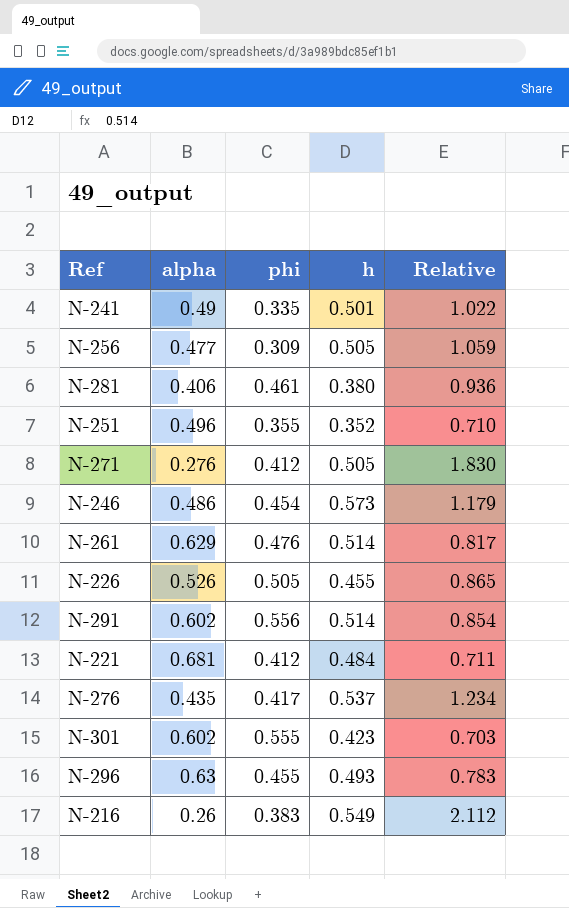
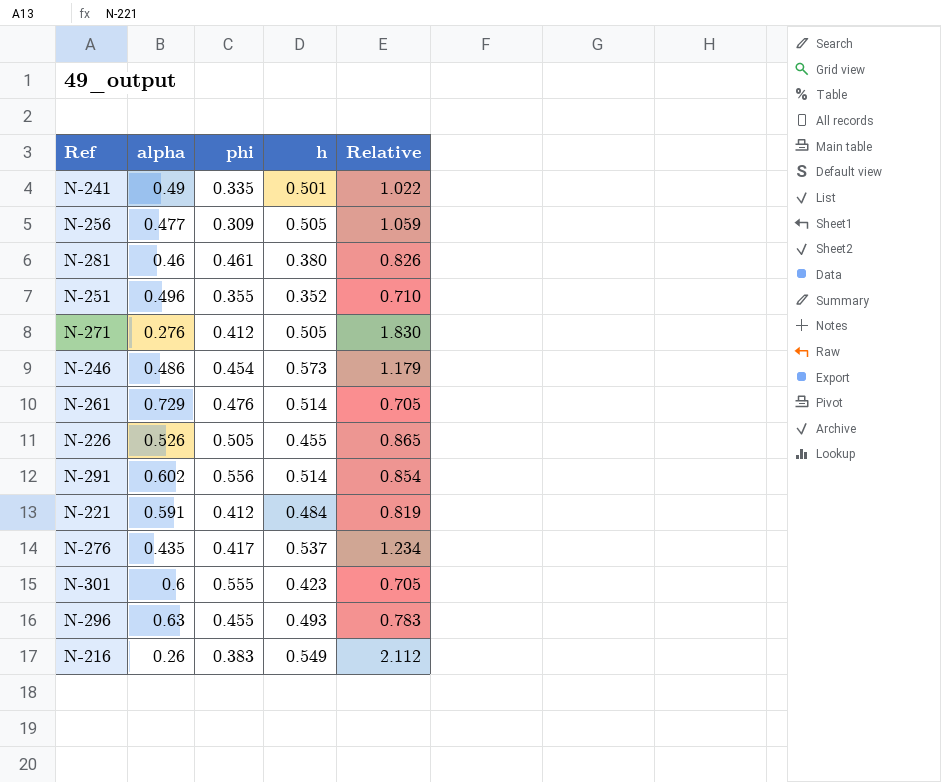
N-281 | alpha: 0.406 -> 0.46
N-281 | Relative: 0.936 -> 0.826
N-261 | alpha: 0.629 -> 0.729
N-261 | Relative: 0.817 -> 0.705
N-221 | alpha: 0.681 -> 0.591
N-221 | Relative: 0.711 -> 0.819
N-301 | alpha: 0.602 -> 0.6
N-301 | Relative: 0.703 -> 0.705

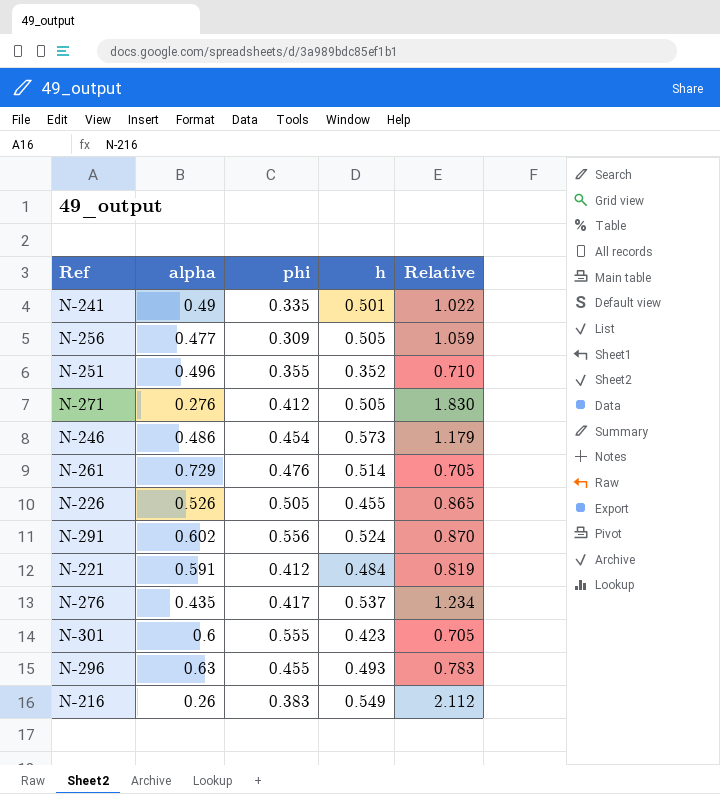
row N-281: 0.46 | 0.461 | 0.380 | 0.826 -> none
N-291 | h: 0.514 -> 0.524
N-291 | Relative: 0.854 -> 0.870

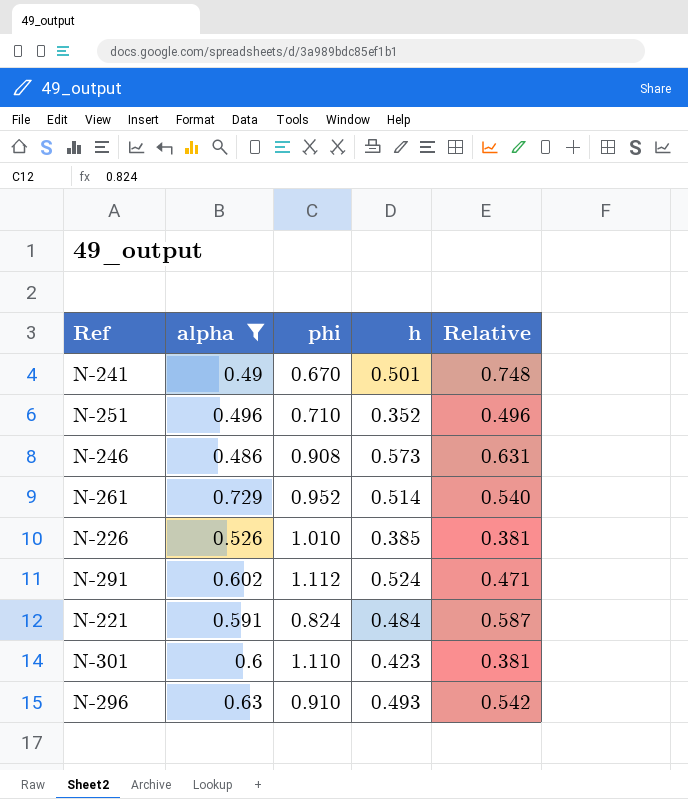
filter: none -> alpha >= 0.486
column Relative | formula: [h] / [alpha] -> [h] / [phi]
N-241 | phi: 0.335 -> 0.670
N-251 | phi: 0.355 -> 0.710
N-246 | phi: 0.454 -> 0.908
N-261 | phi: 0.476 -> 0.952
N-226 | phi: 0.505 -> 1.010
N-226 | h: 0.455 -> 0.385
N-291 | phi: 0.556 -> 1.112
N-221 | phi: 0.412 -> 0.824
N-301 | phi: 0.555 -> 1.110
N-296 | phi: 0.455 -> 0.910

